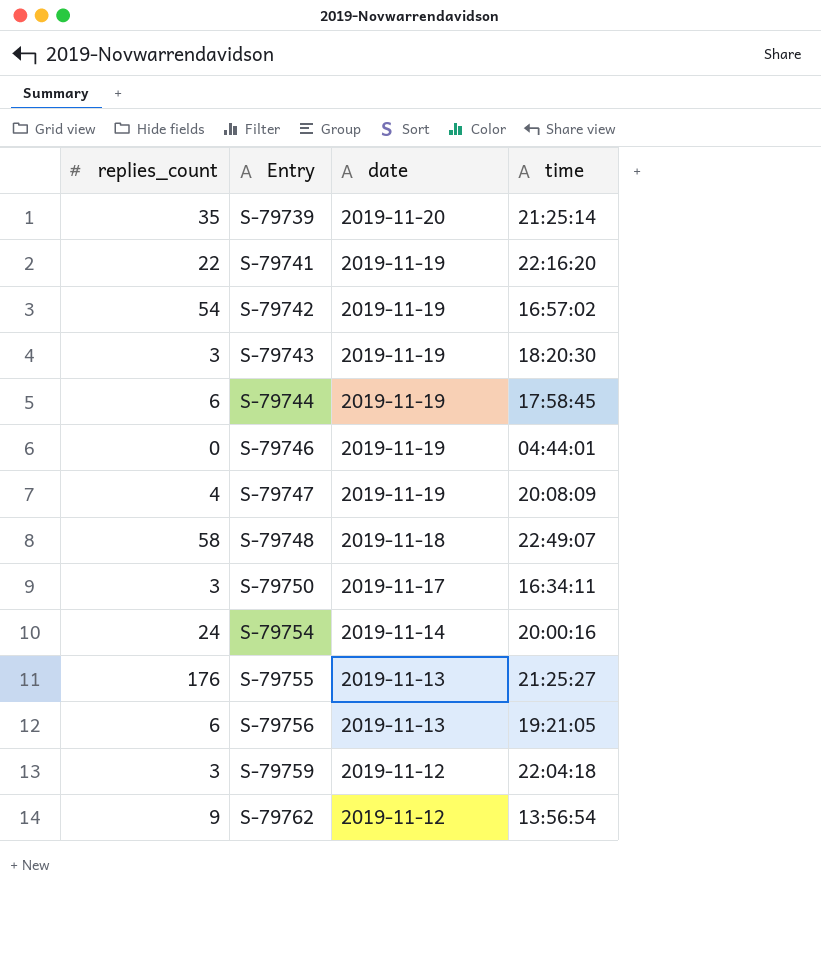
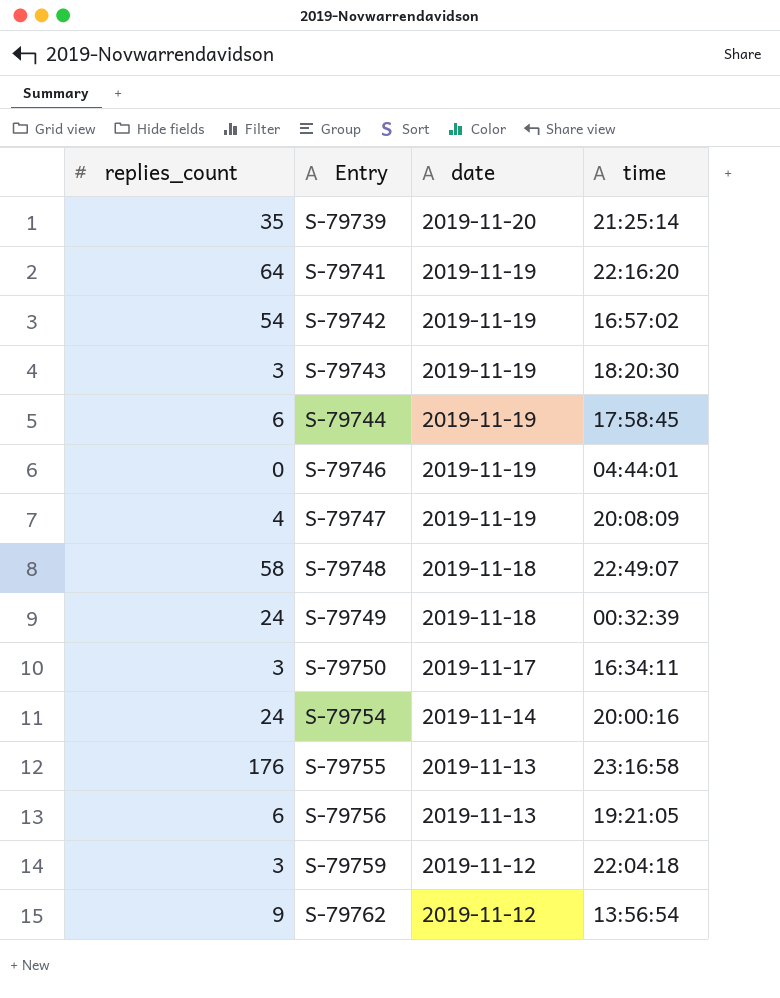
S-79741 | replies_count: 22 -> 64
row S-79749: none -> 24 | 2019-11-18 | 00:32:39
S-79755 | time: 21:25:27 -> 23:16:58

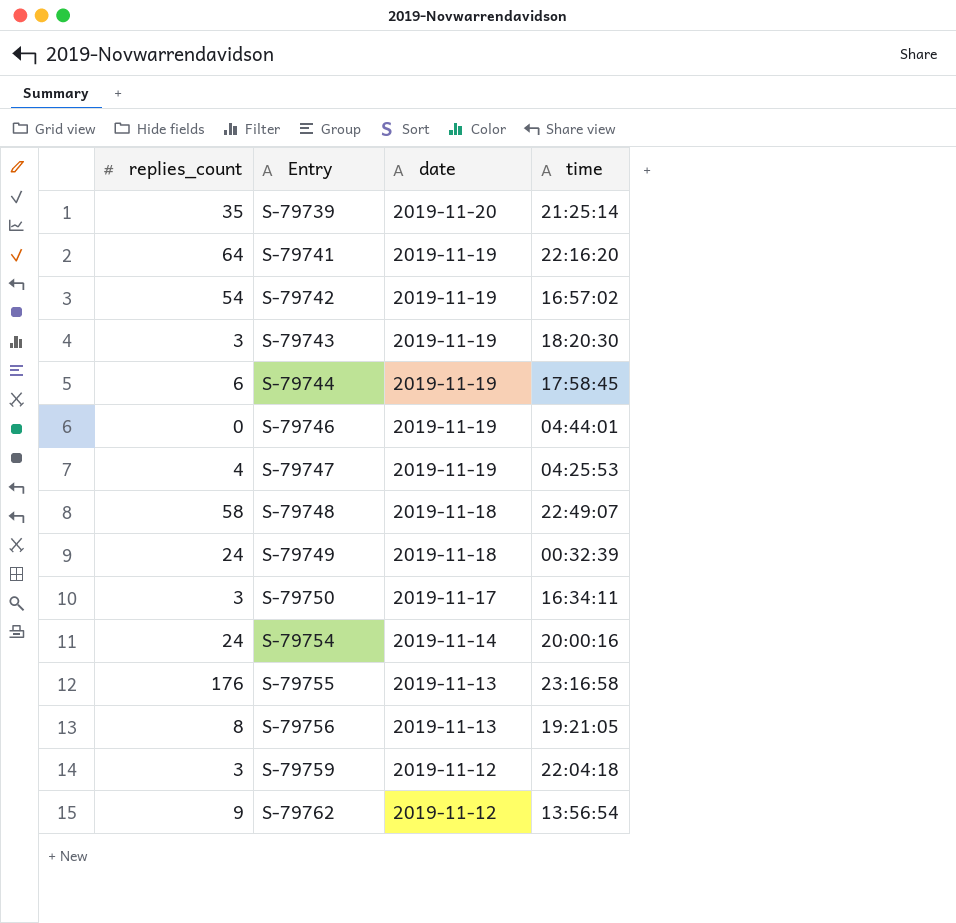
S-79747 | time: 20:08:09 -> 04:25:53
S-79756 | replies_count: 6 -> 8

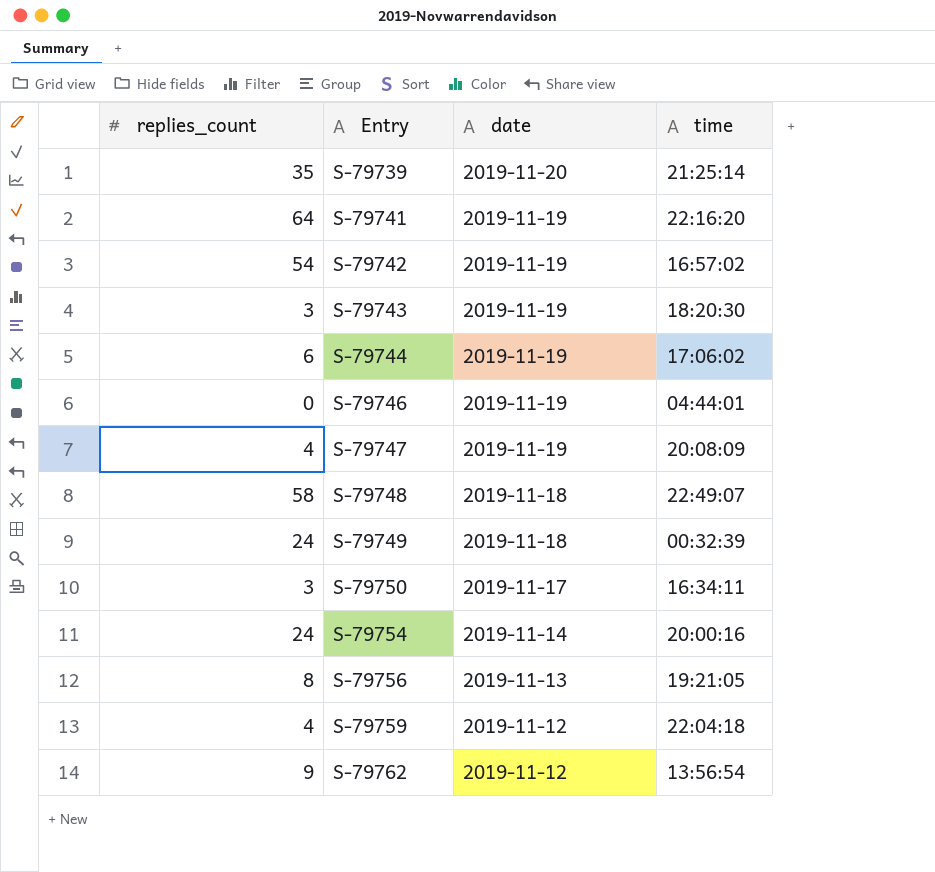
row S-79755: 176 | 2019-11-13 | 23:16:58 -> none
S-79744 | time: 17:58:45 -> 17:06:02
S-79747 | time: 04:25:53 -> 20:08:09
S-79759 | replies_count: 3 -> 4

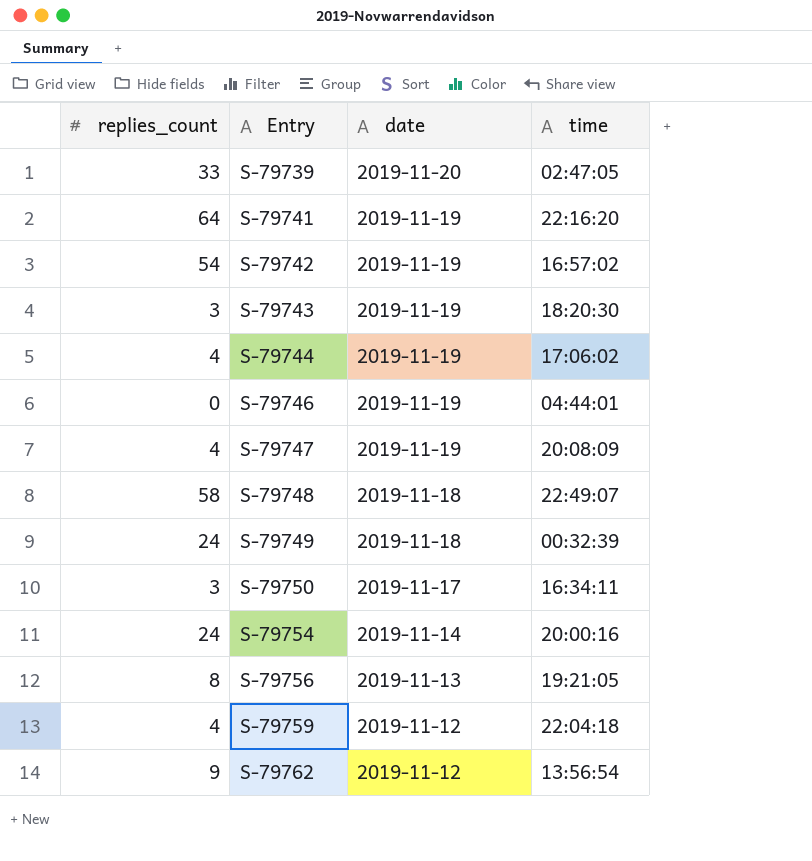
S-79739 | replies_count: 35 -> 33
S-79739 | time: 21:25:14 -> 02:47:05
S-79744 | replies_count: 6 -> 4

